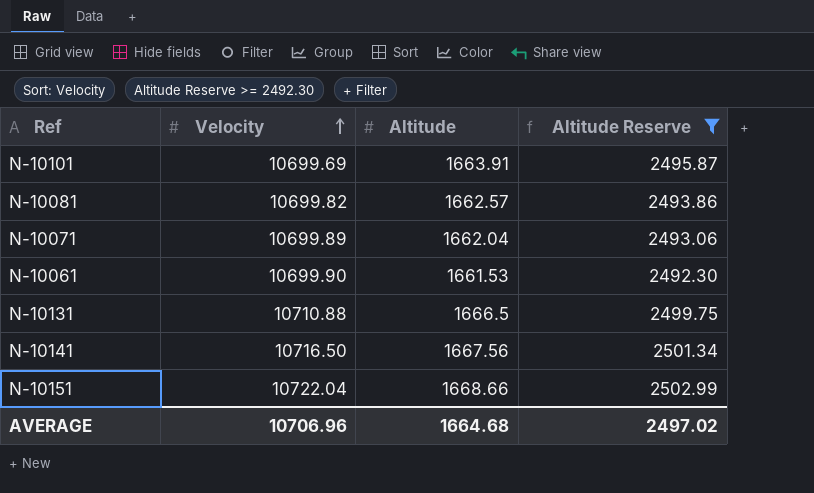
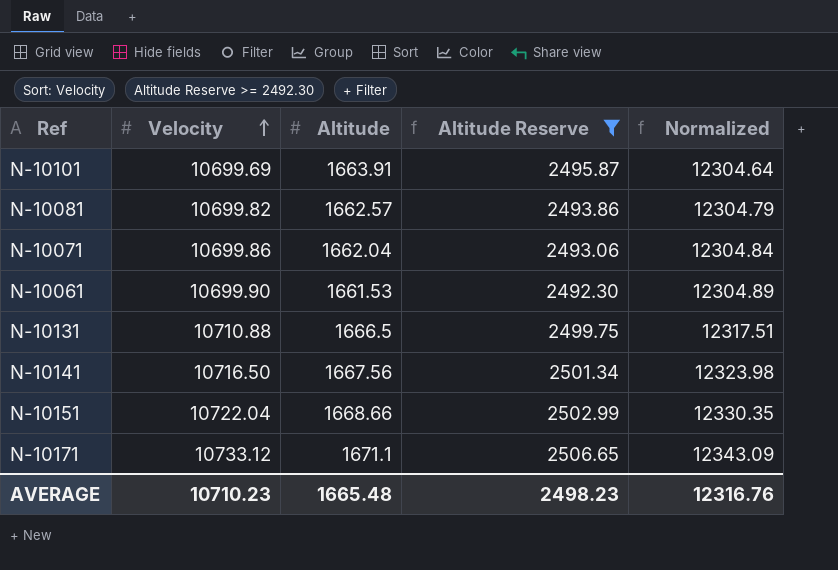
column Normalized | formula: none -> [Velocity] * 1.15
N-10071 | Velocity: 10699.89 -> 10699.86
row N-10171: none -> 10733.12 | 1671.1 | 2506.65 | 12343.09
AVERAGE | Velocity: 10706.96 -> 10710.23
AVERAGE | Altitude: 1664.68 -> 1665.48
AVERAGE | Altitude Reserve: 2497.02 -> 2498.23

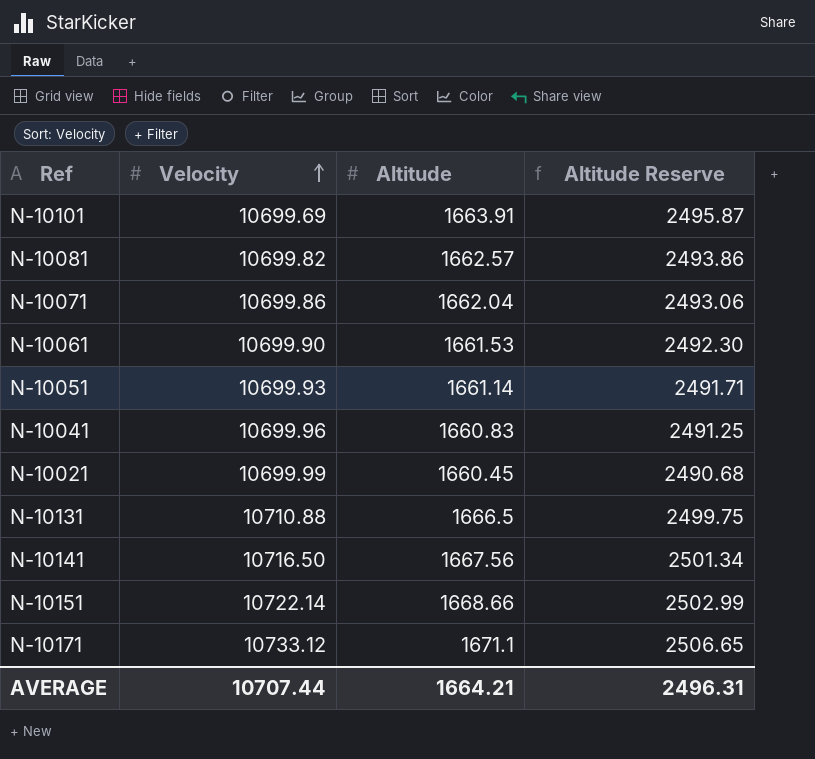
filter: Altitude Reserve >= 2492.30 -> none
column Normalized | formula: [Velocity] * 1.15 -> none
N-10151 | Velocity: 10722.04 -> 10722.14
AVERAGE | Velocity: 10710.23 -> 10707.44
AVERAGE | Altitude: 1665.48 -> 1664.21
AVERAGE | Altitude Reserve: 2498.23 -> 2496.31

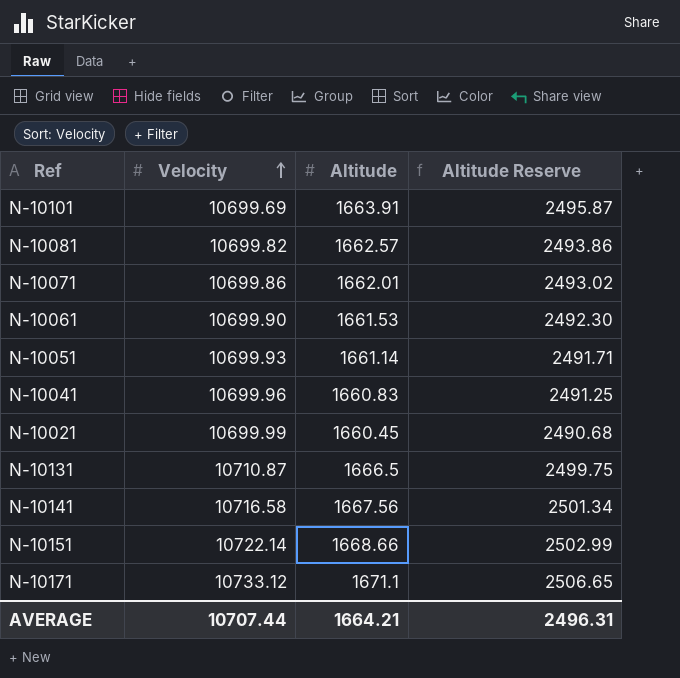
N-10071 | Altitude: 1662.04 -> 1662.01
N-10071 | Altitude Reserve: 2493.06 -> 2493.02
N-10131 | Velocity: 10710.88 -> 10710.87
N-10141 | Velocity: 10716.50 -> 10716.58

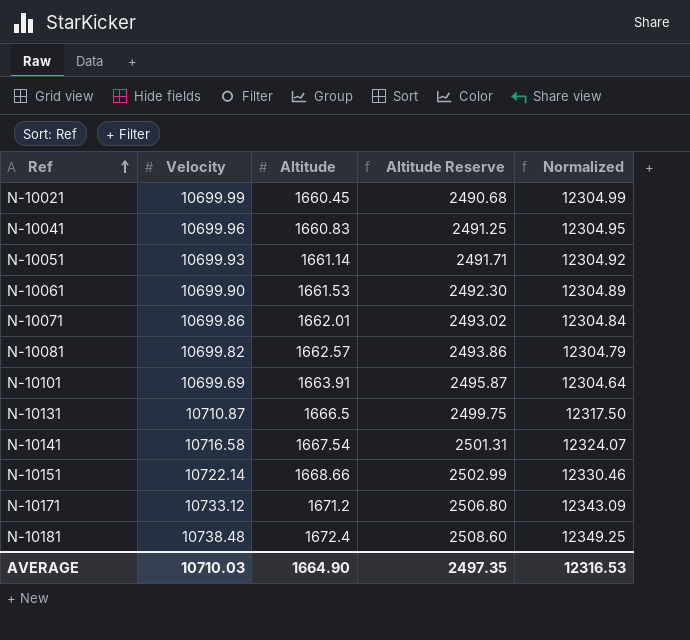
row order: Velocity ascending -> Ref ascending
column Normalized | formula: none -> [Velocity] * 1.15
N-10141 | Altitude: 1667.56 -> 1667.54
N-10141 | Altitude Reserve: 2501.34 -> 2501.31
N-10171 | Altitude: 1671.1 -> 1671.2
N-10171 | Altitude Reserve: 2506.65 -> 2506.80
row N-10181: none -> 10738.48 | 1672.4 | 2508.60 | 12349.25
AVERAGE | Velocity: 10707.44 -> 10710.03
AVERAGE | Altitude: 1664.21 -> 1664.90
AVERAGE | Altitude Reserve: 2496.31 -> 2497.35

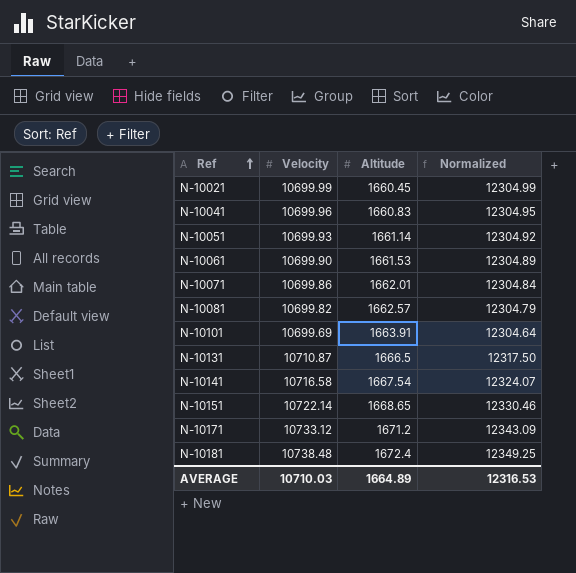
column Altitude Reserve | formula: [Altitude] * 1.5 -> none
N-10151 | Altitude: 1668.66 -> 1668.65
AVERAGE | Altitude: 1664.90 -> 1664.89

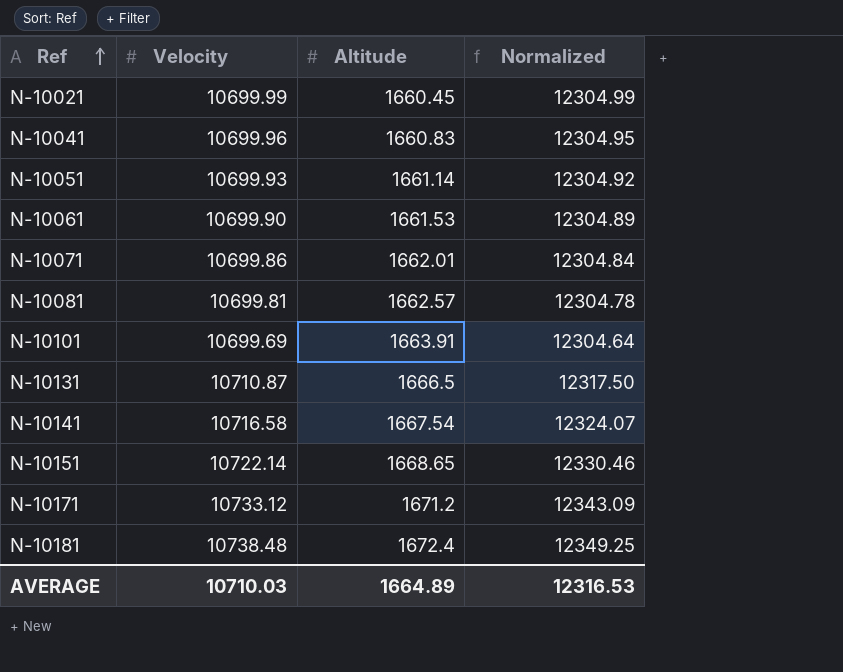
N-10081 | Velocity: 10699.82 -> 10699.81
N-10081 | Normalized: 12304.79 -> 12304.78

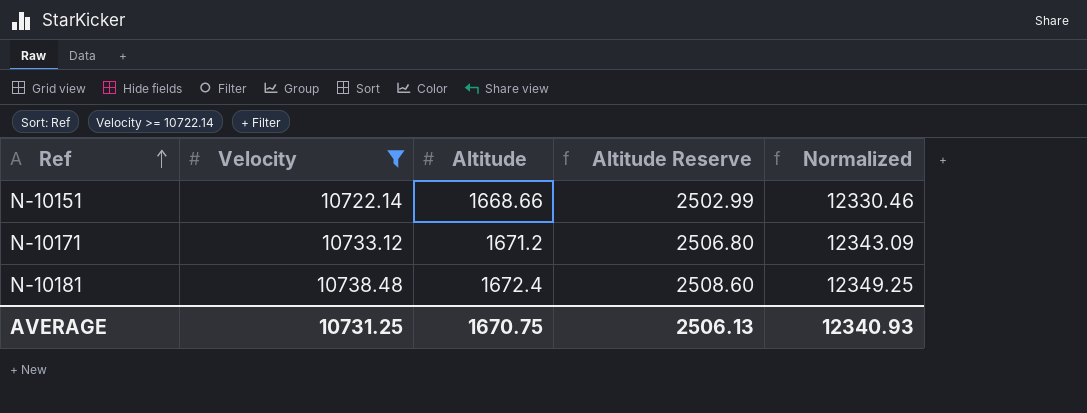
filter: none -> Velocity >= 10722.14
column Altitude Reserve | formula: none -> [Altitude] * 1.5
N-10151 | Altitude: 1668.65 -> 1668.66
AVERAGE | Velocity: 10710.03 -> 10731.25
AVERAGE | Altitude: 1664.89 -> 1670.75
AVERAGE | Normalized: 12316.53 -> 12340.93

